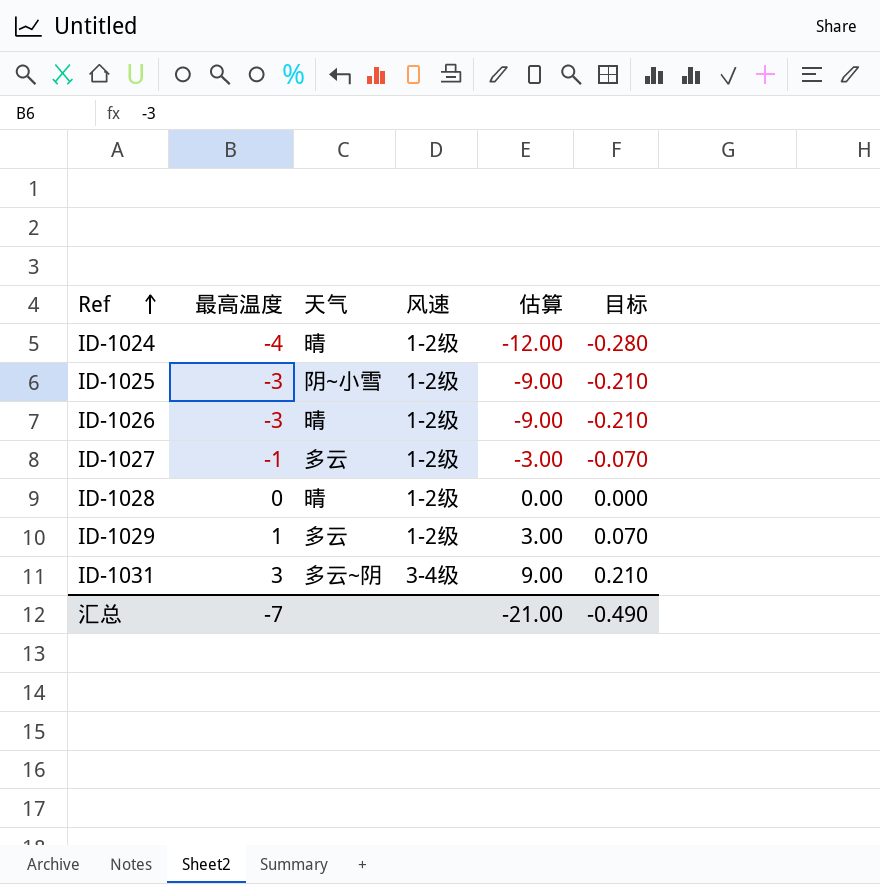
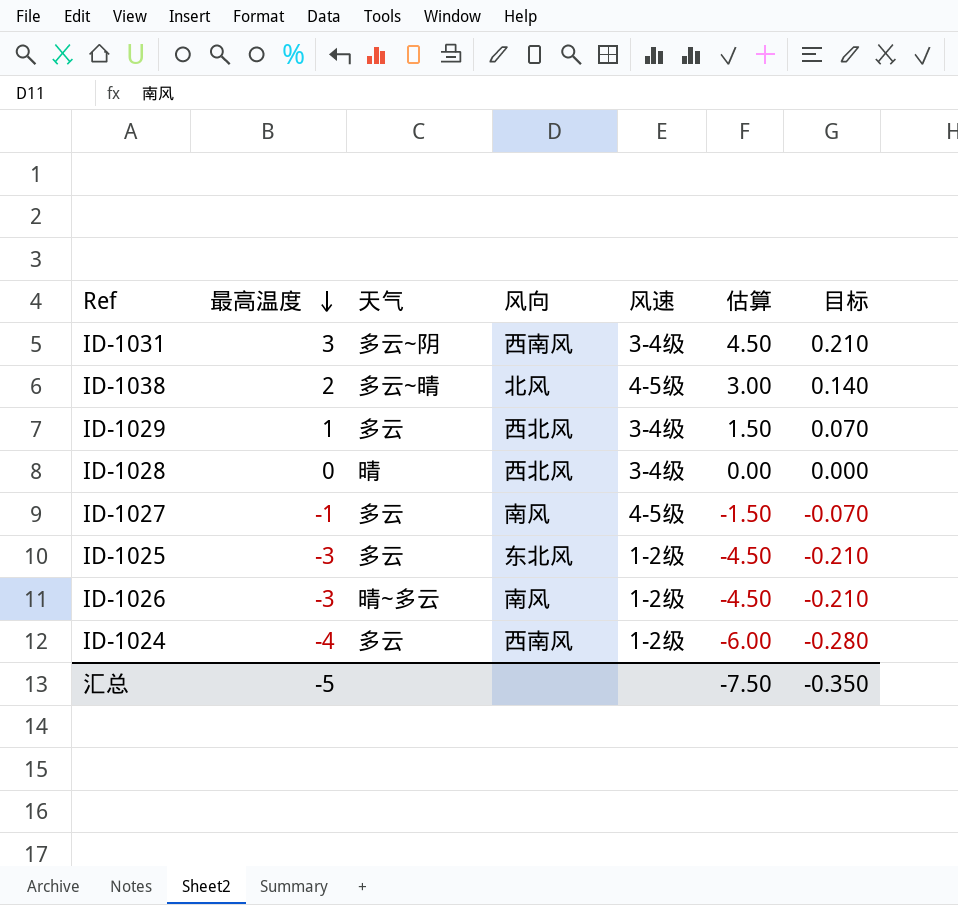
row order: Ref ascending -> 最高温度 descending
column 风向 | position: none -> 4
column 估算 | formula: [最高温度] * 3 -> [最高温度] * 1.5
row ID-1038: none -> 2 | 多云~晴 | 北风 | 4-5级 | 3.00 | 0.140
ID-1029 | 风速: 1-2级 -> 3-4级
ID-1028 | 风速: 1-2级 -> 3-4级
ID-1027 | 风速: 1-2级 -> 4-5级
ID-1025 | 天气: 阴~小雪 -> 多云
ID-1026 | 天气: 晴 -> 晴~多云
ID-1024 | 天气: 晴 -> 多云
汇总 | 最高温度: -7 -> -5
汇总 | 估算: -21.00 -> -7.50
汇总 | 目标: -0.490 -> -0.350

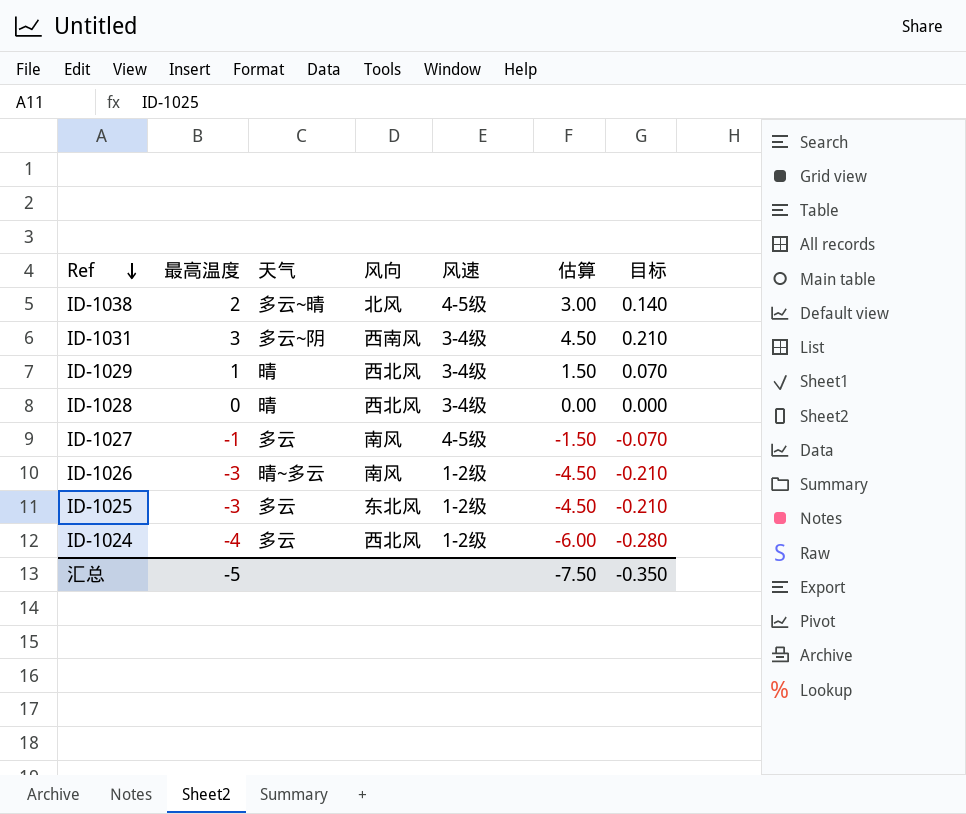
row order: 最高温度 descending -> Ref descending
ID-1029 | 天气: 多云 -> 晴
ID-1024 | 风向: 西南风 -> 西北风

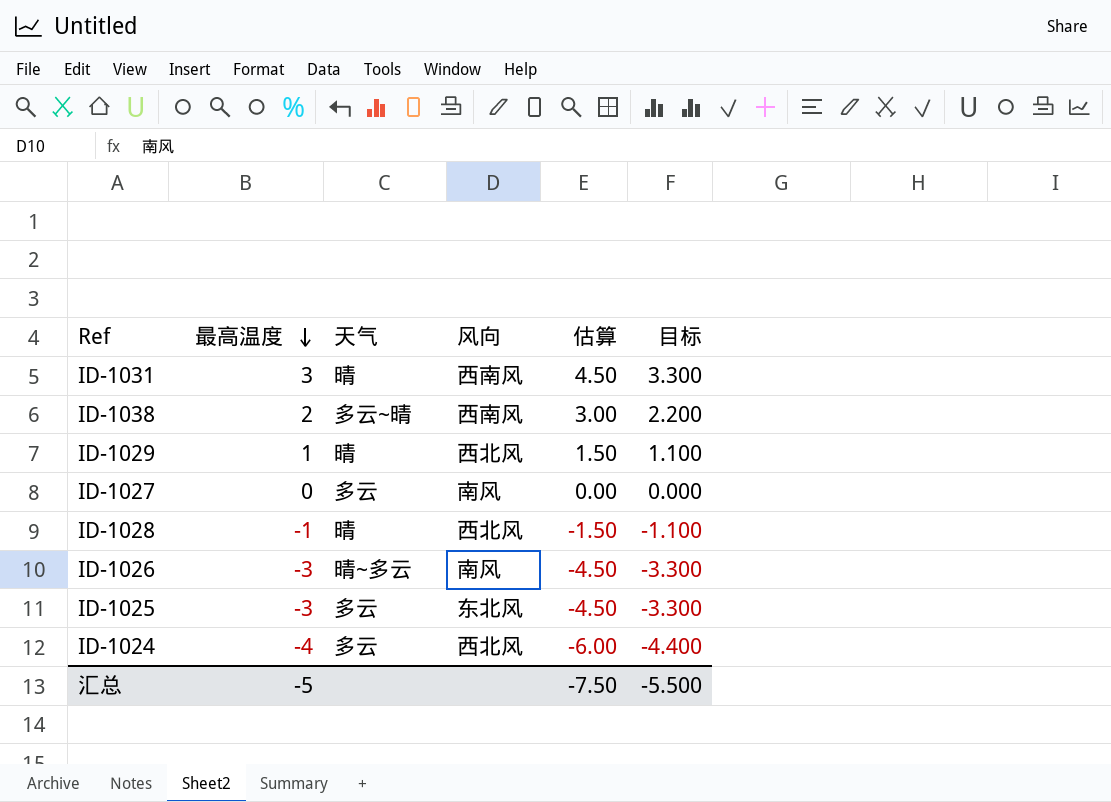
row order: Ref descending -> 最高温度 descending
column 风速 | position: 5 -> none
column 目标 | formula: [最高温度] * 0.07 -> [最高温度] * 1.1
ID-1031 | 天气: 多云~阴 -> 晴
ID-1038 | 风向: 北风 -> 西南风
ID-1027 | 最高温度: -1 -> 0
ID-1027 | 估算: -1.50 -> 0.00
ID-1028 | 最高温度: 0 -> -1
ID-1028 | 估算: 0.00 -> -1.50
汇总 | 目标: -0.350 -> -5.500

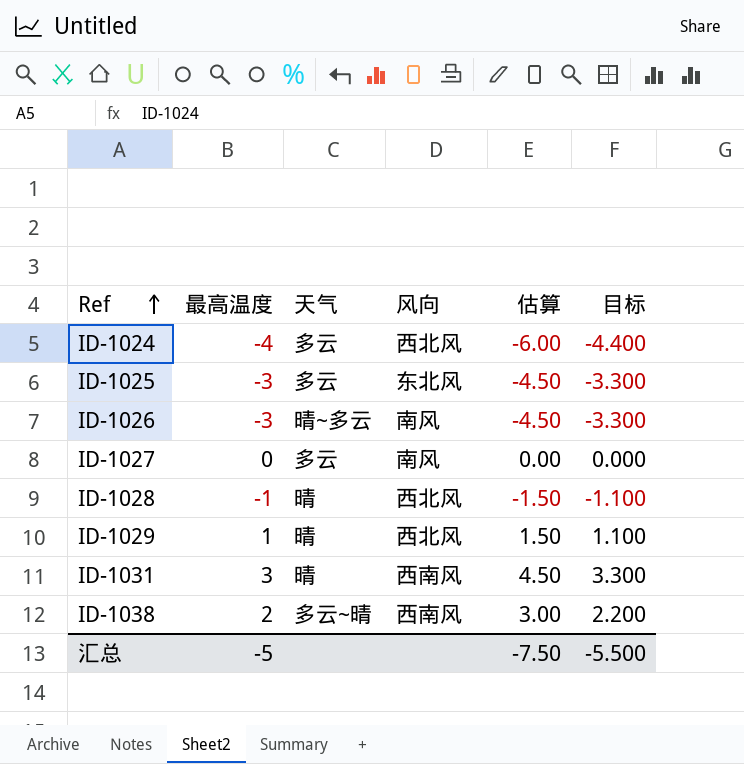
row order: 最高温度 descending -> Ref ascending

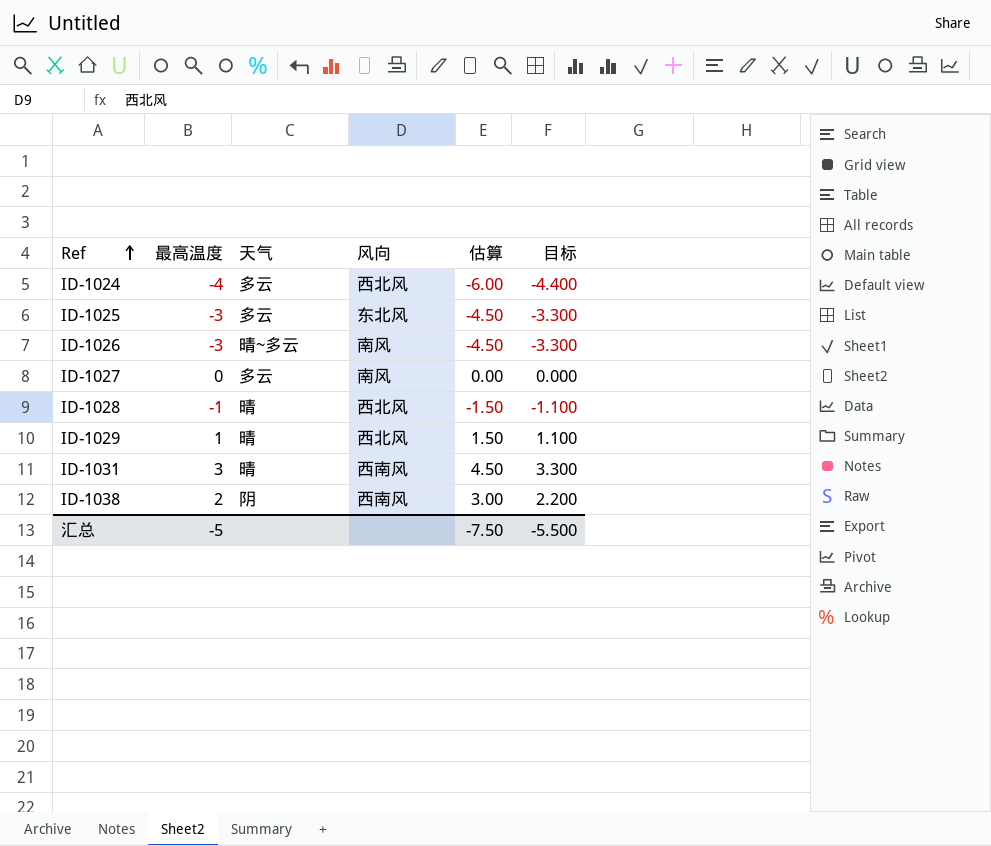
ID-1038 | 天气: 多云~晴 -> 阴

